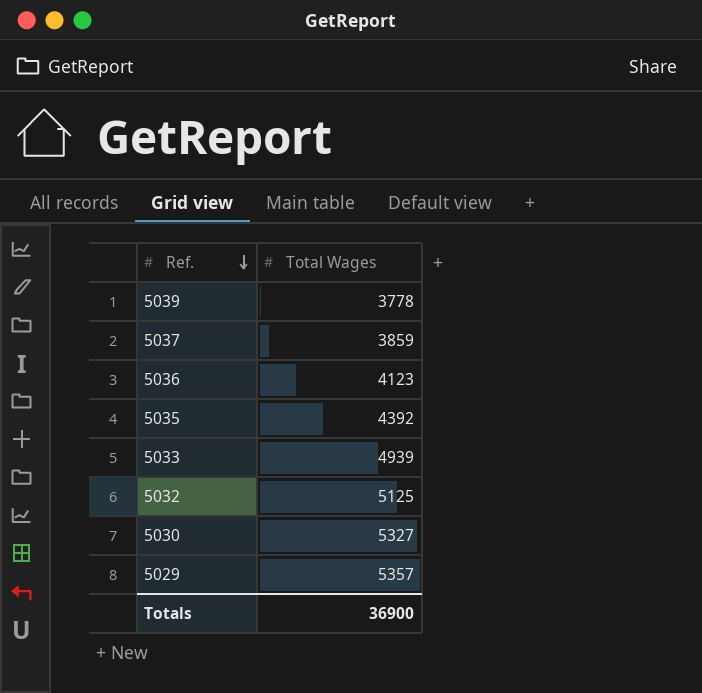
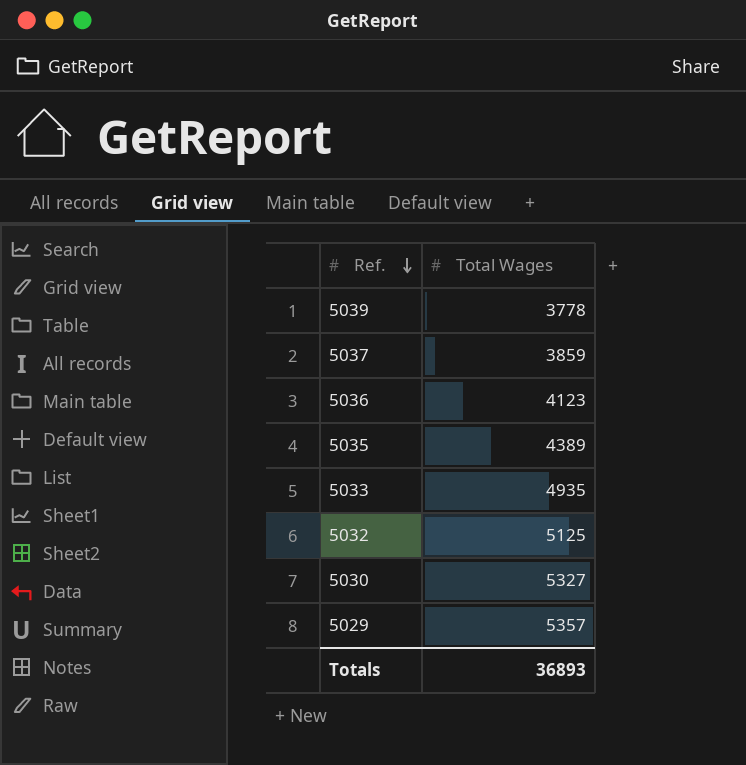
5035 | Total Wages: 4392 -> 4389
5033 | Total Wages: 4939 -> 4935
Totals | Total Wages: 36900 -> 36893

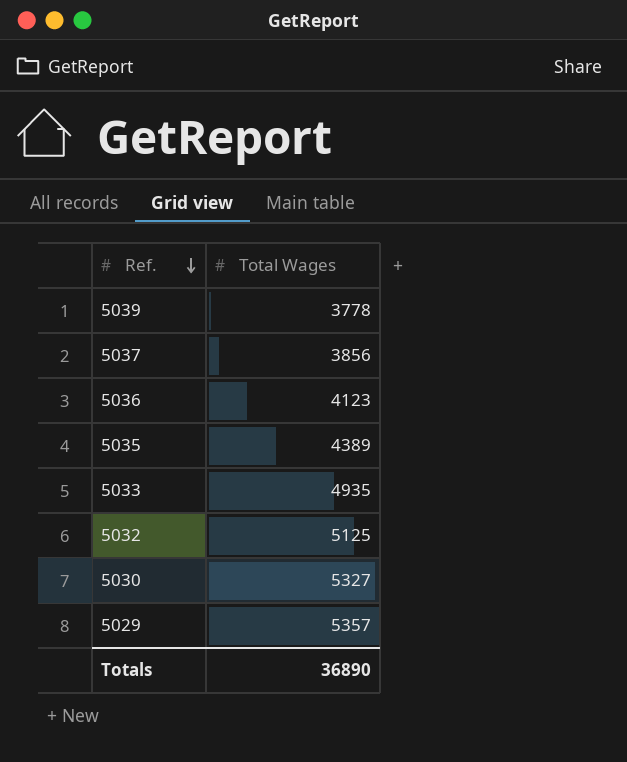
5037 | Total Wages: 3859 -> 3856
Totals | Total Wages: 36893 -> 36890

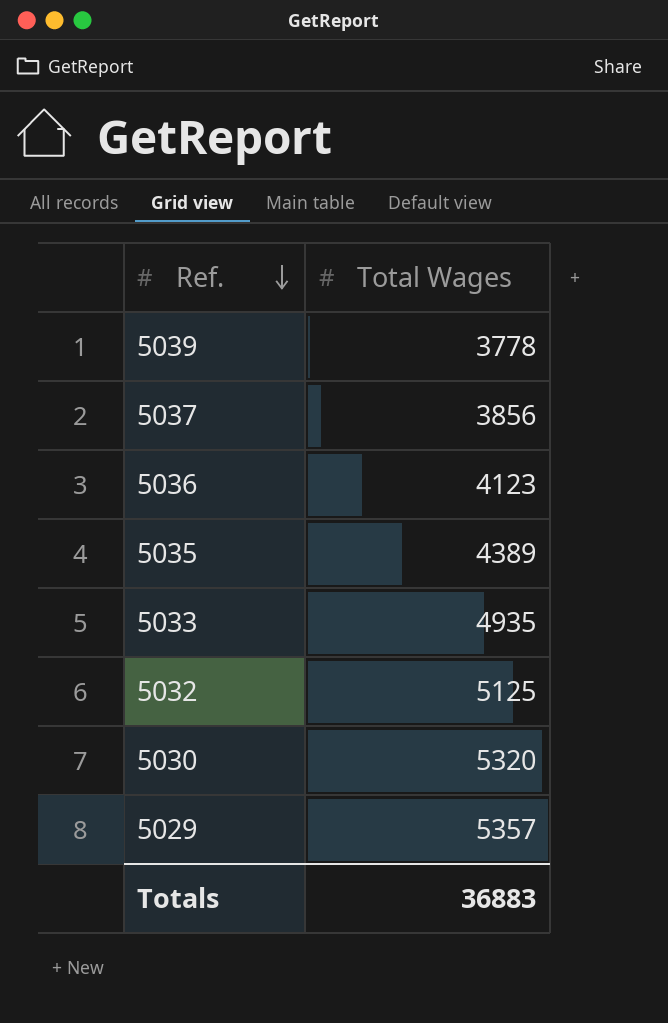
5030 | Total Wages: 5327 -> 5320
Totals | Total Wages: 36890 -> 36883

